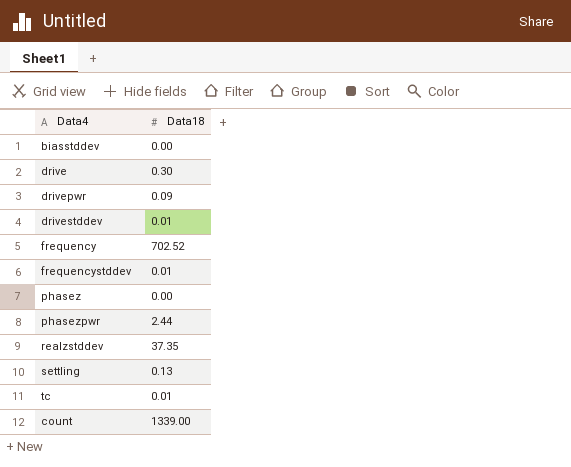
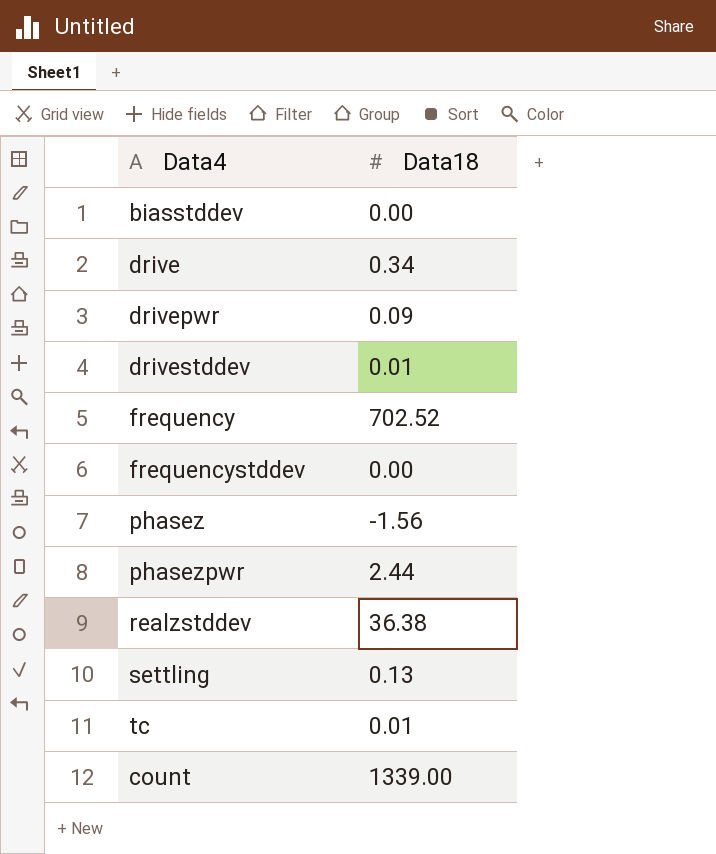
drive | Data18: 0.30 -> 0.34
frequencystddev | Data18: 0.01 -> 0.00
phasez | Data18: 0.00 -> -1.56
realzstddev | Data18: 37.35 -> 36.38

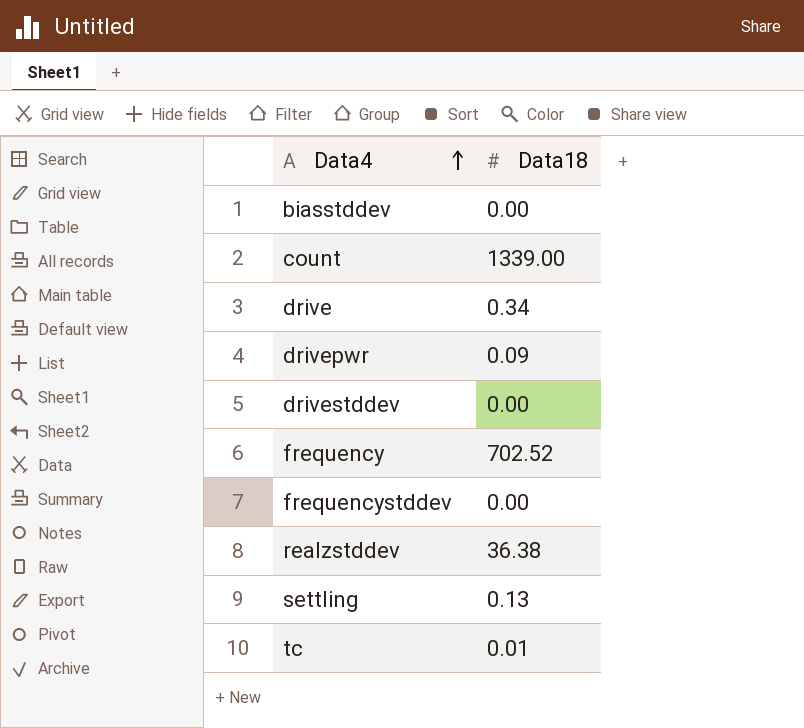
row order: none -> Data4 ascending
row phasez: -1.56 -> none
row phasezpwr: 2.44 -> none
drivestddev | Data18: 0.01 -> 0.00

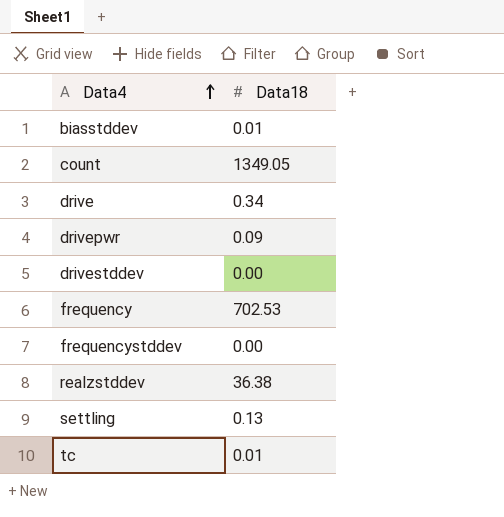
biasstddev | Data18: 0.00 -> 0.01
count | Data18: 1339.00 -> 1349.05
frequency | Data18: 702.52 -> 702.53

